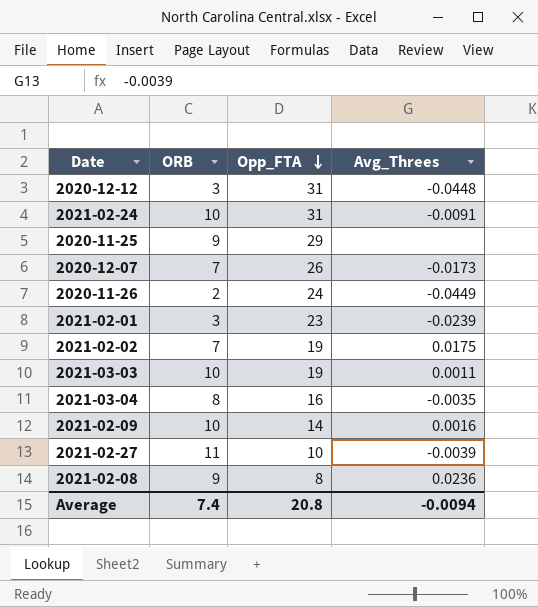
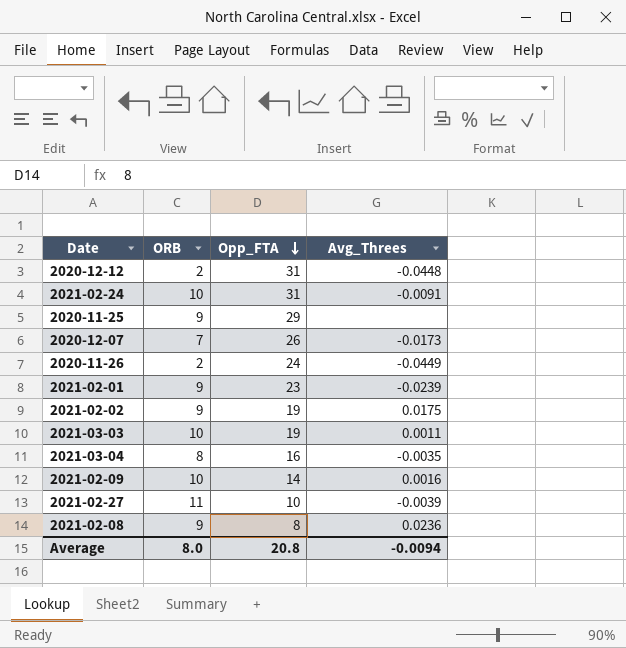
2020-12-12 | ORB: 3 -> 2
2021-02-01 | ORB: 3 -> 9
2021-02-02 | ORB: 7 -> 9
Average | ORB: 7.4 -> 8.0

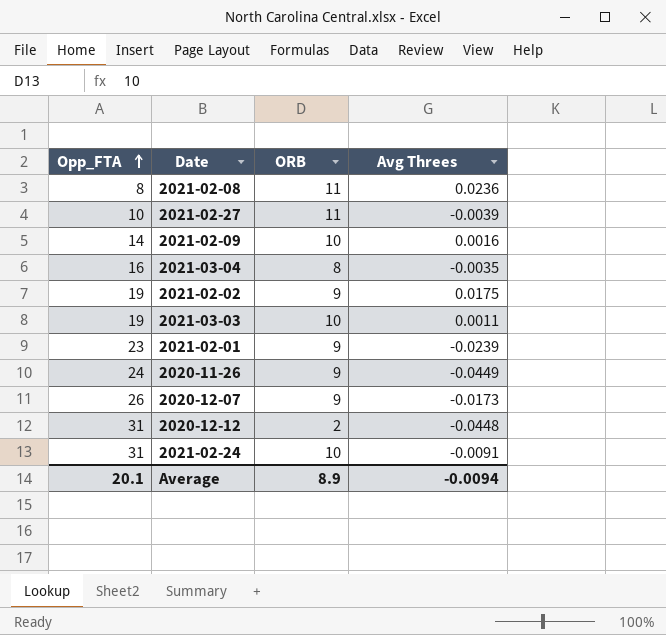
row order: Opp_FTA descending -> Opp_FTA ascending
column Opp_FTA | position: 3 -> 1
column name: Avg_Threes -> Avg Threes
row 2020-11-25: 9 | 29 | none -> none
2021-02-08 | ORB: 9 -> 11
2020-11-26 | ORB: 2 -> 9
2020-12-07 | ORB: 7 -> 9
Average | Opp_FTA: 20.8 -> 20.1
Average | ORB: 8.0 -> 8.9

